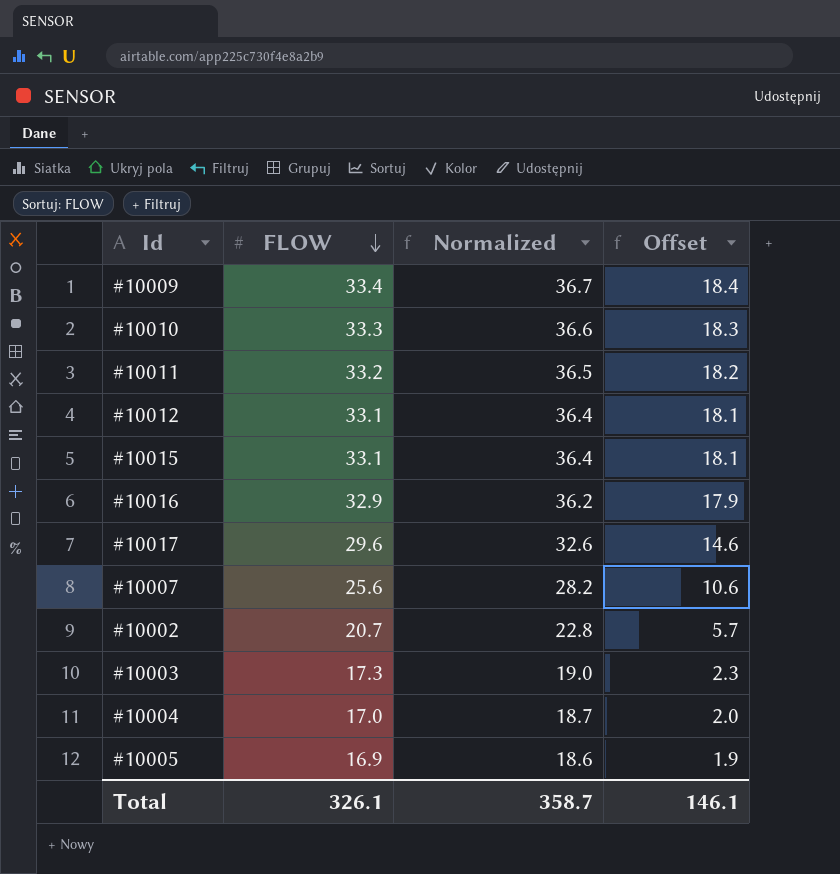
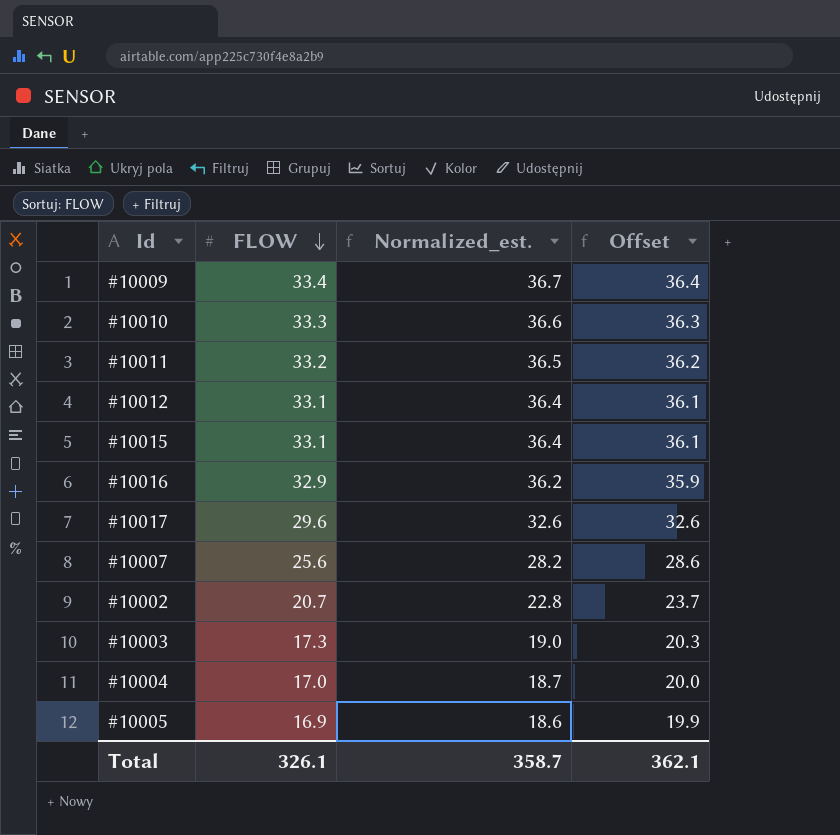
column name: Normalized -> Normalized_est.
column Offset | formula: [FLOW] - 15 -> [FLOW] + 3
Total | Offset: 146.1 -> 362.1

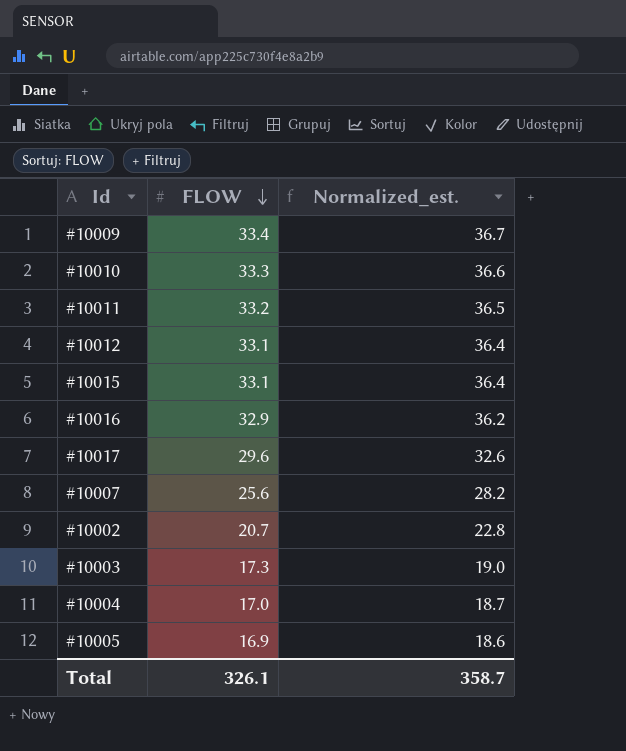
column Offset | formula: [FLOW] + 3 -> none

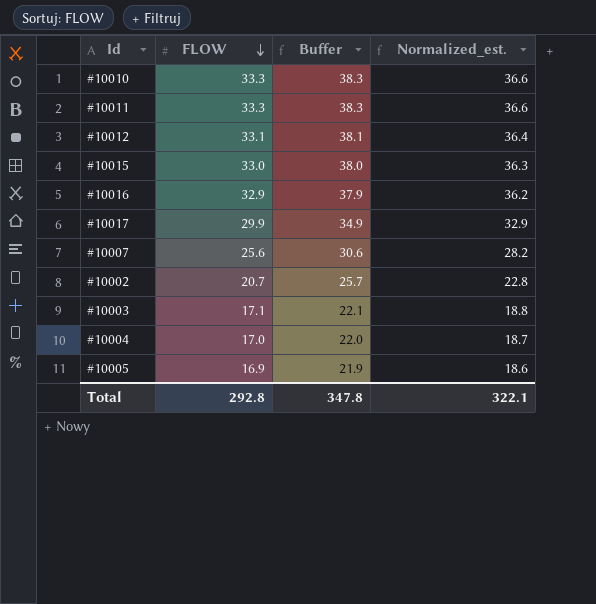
column Buffer | formula: none -> [FLOW] + 5
row #10009: 33.4 | 36.7 -> none
#10011 | FLOW: 33.2 -> 33.3
#10011 | Normalized_est.: 36.5 -> 36.6
#10015 | FLOW: 33.1 -> 33.0
#10015 | Normalized_est.: 36.4 -> 36.3
#10017 | FLOW: 29.6 -> 29.9
#10017 | Normalized_est.: 32.6 -> 32.9
#10003 | FLOW: 17.3 -> 17.1
#10003 | Normalized_est.: 19.0 -> 18.8
Total | FLOW: 326.1 -> 292.8
Total | Normalized_est.: 358.7 -> 322.1

